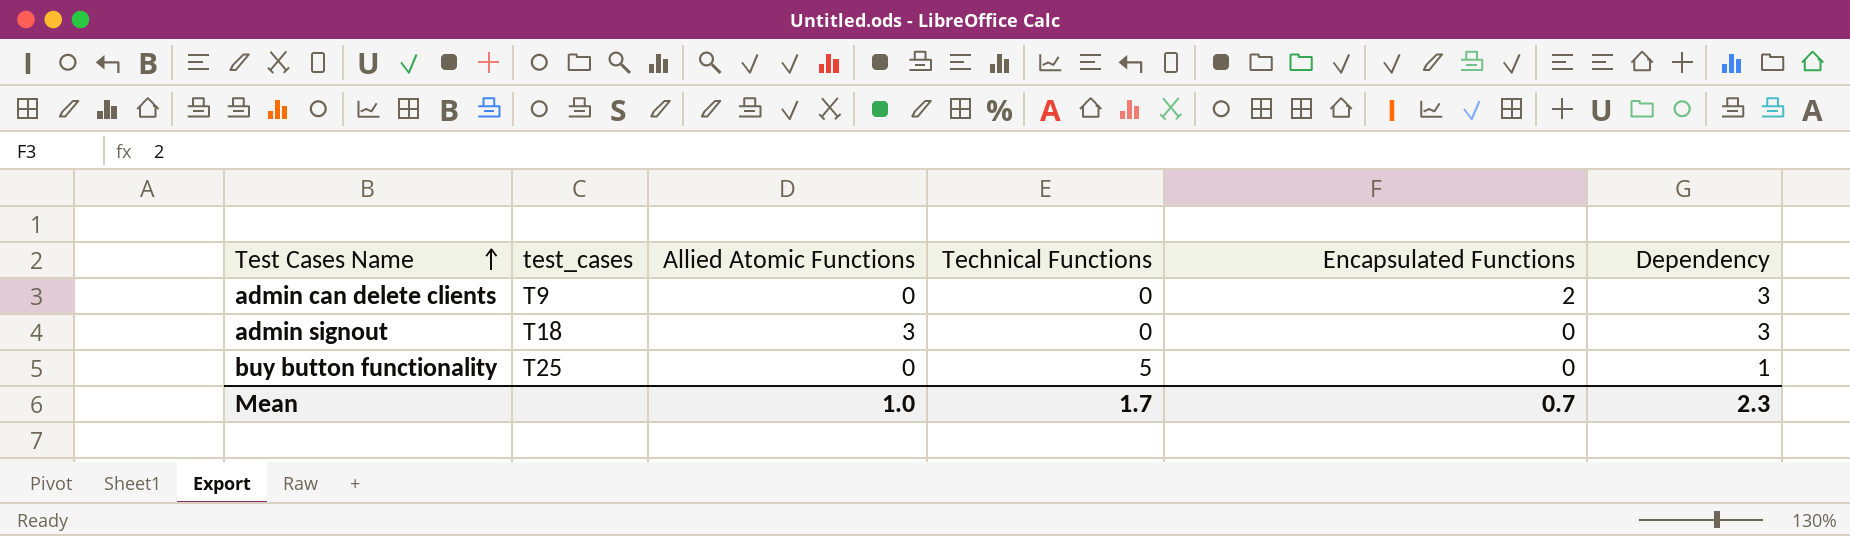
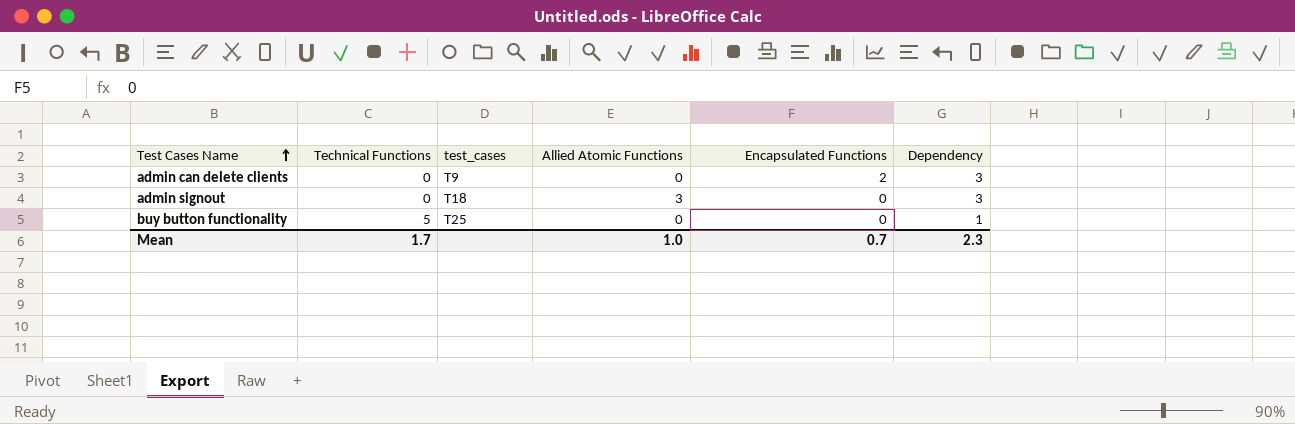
column Technical Functions | position: 4 -> 2

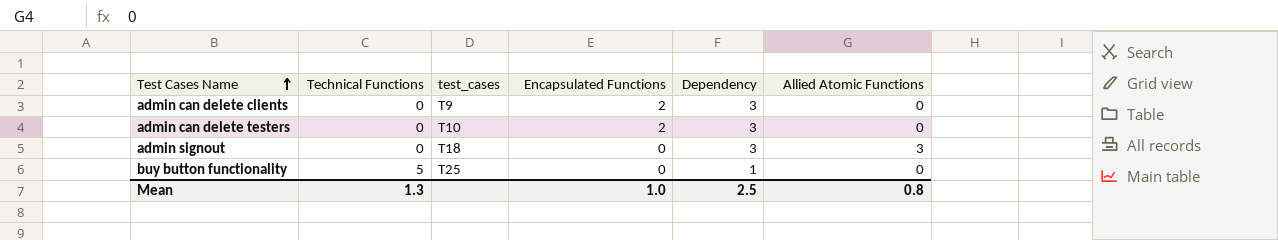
column Allied Atomic Functions | position: 4 -> 6
row admin can delete testers: none -> 0 | T10 | 2 | 3 | 0
Mean | Technical Functions: 1.7 -> 1.3
Mean | Encapsulated Functions: 0.7 -> 1.0
Mean | Dependency: 2.3 -> 2.5
Mean | Allied Atomic Functions: 1.0 -> 0.8

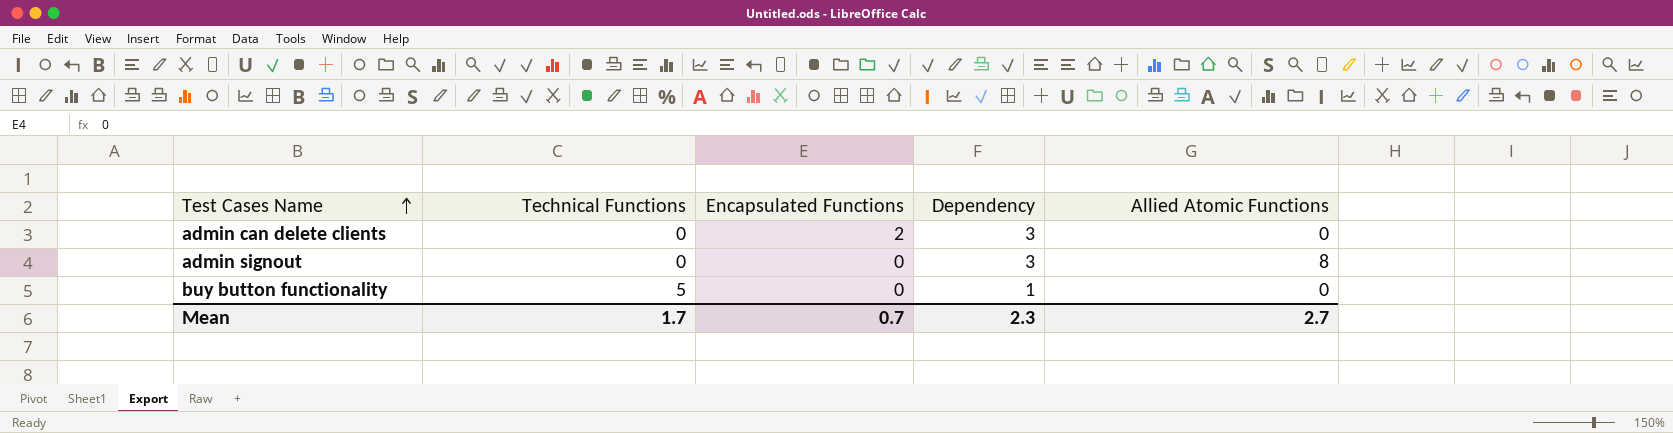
column test_cases | position: 3 -> none
row admin can delete testers: 0 | T10 | 2 | 3 | 0 -> none
admin signout | Allied Atomic Functions: 3 -> 8
Mean | Technical Functions: 1.3 -> 1.7
Mean | Encapsulated Functions: 1.0 -> 0.7
Mean | Dependency: 2.5 -> 2.3
Mean | Allied Atomic Functions: 0.8 -> 2.7

